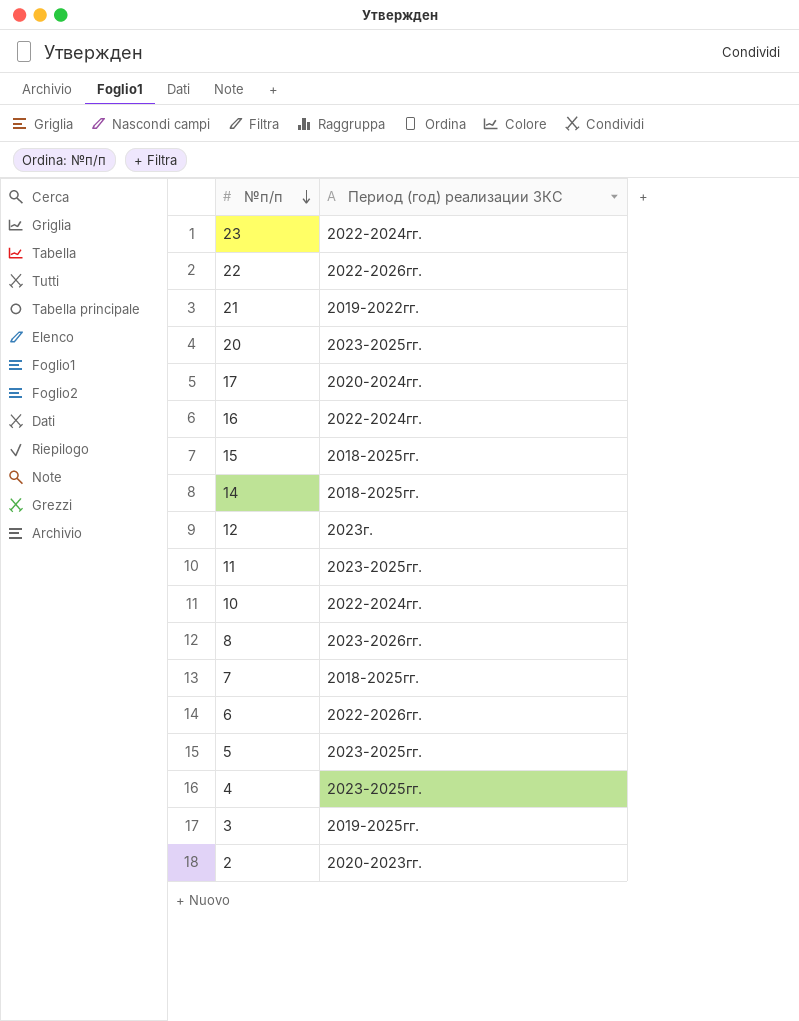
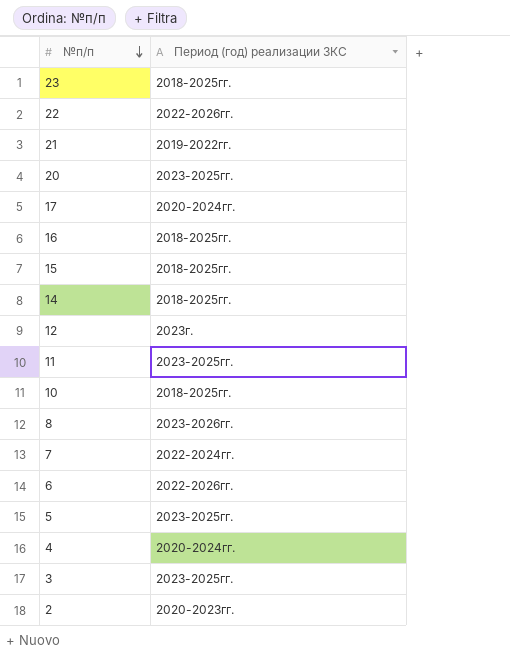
23 | Период (год) реализации ЗКС: 2022-2024гг. -> 2018-2025гг.
16 | Период (год) реализации ЗКС: 2022-2024гг. -> 2018-2025гг.
10 | Период (год) реализации ЗКС: 2022-2024гг. -> 2018-2025гг.
7 | Период (год) реализации ЗКС: 2018-2025гг. -> 2022-2024гг.
4 | Период (год) реализации ЗКС: 2023-2025гг. -> 2020-2024гг.
3 | Период (год) реализации ЗКС: 2019-2025гг. -> 2023-2025гг.

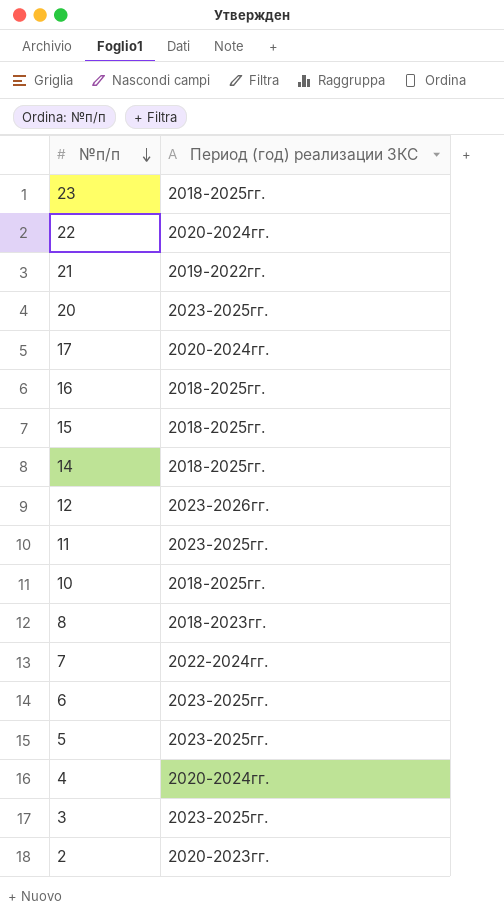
22 | Период (год) реализации ЗКС: 2022-2026гг. -> 2020-2024гг.
12 | Период (год) реализации ЗКС: 2023г. -> 2023-2026гг.
8 | Период (год) реализации ЗКС: 2023-2026гг. -> 2018-2023гг.
6 | Период (год) реализации ЗКС: 2022-2026гг. -> 2023-2025гг.

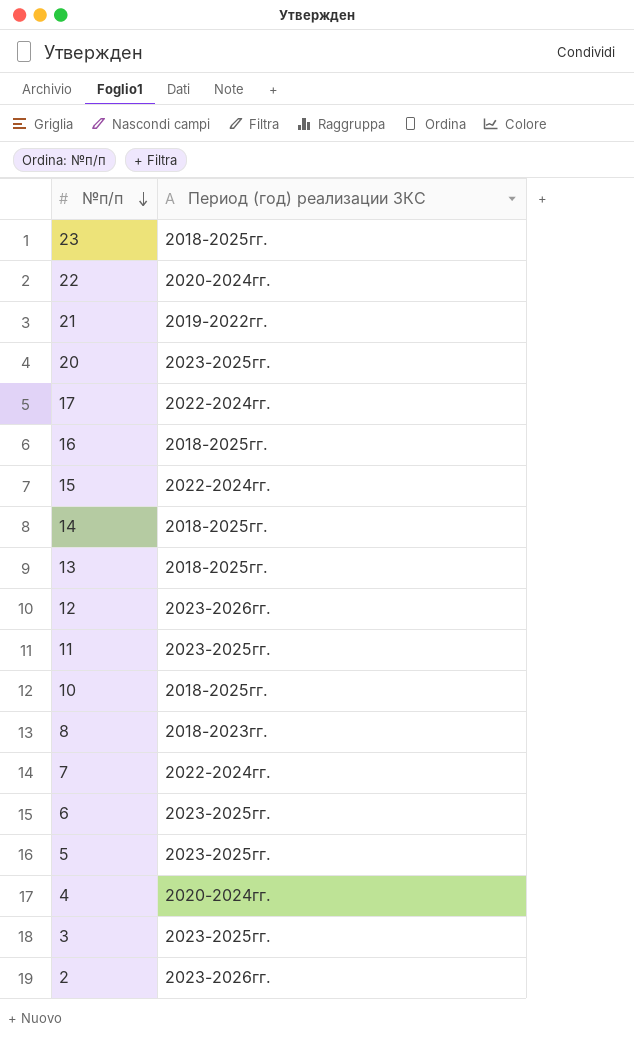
17 | Период (год) реализации ЗКС: 2020-2024гг. -> 2022-2024гг.
15 | Период (год) реализации ЗКС: 2018-2025гг. -> 2022-2024гг.
row 13: none -> 2018-2025гг.
2 | Период (год) реализации ЗКС: 2020-2023гг. -> 2023-2026гг.

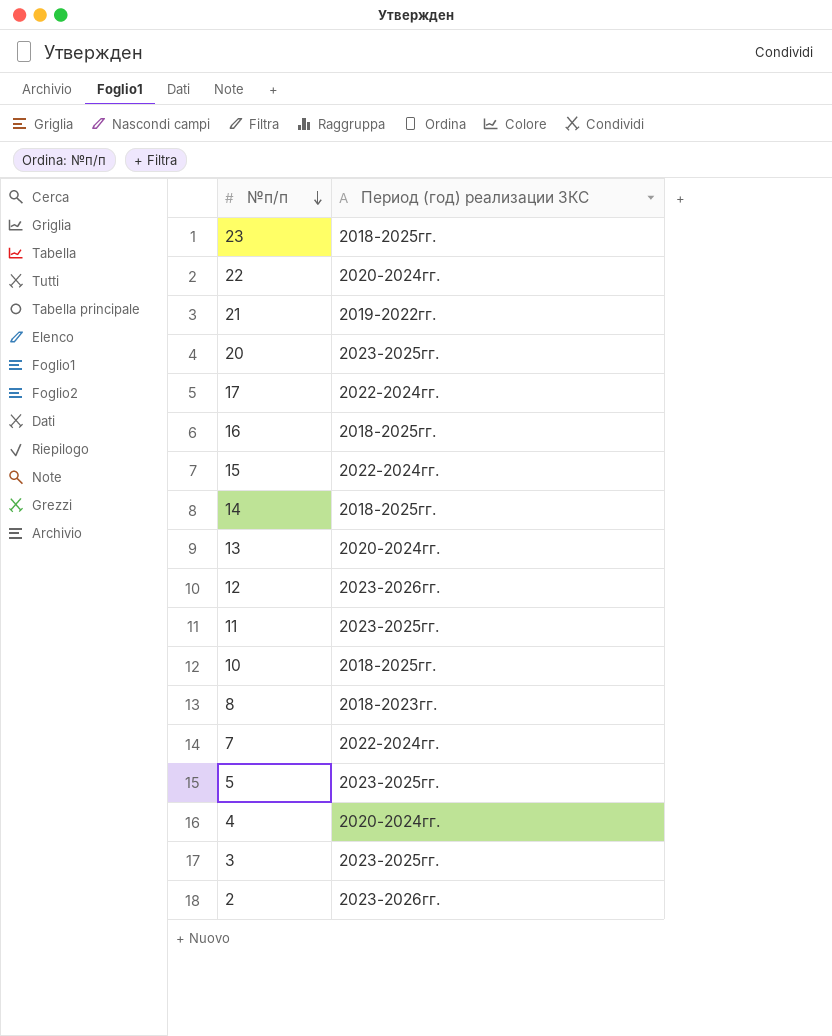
row 6: 2023-2025гг. -> none
13 | Период (год) реализации ЗКС: 2018-2025гг. -> 2020-2024гг.

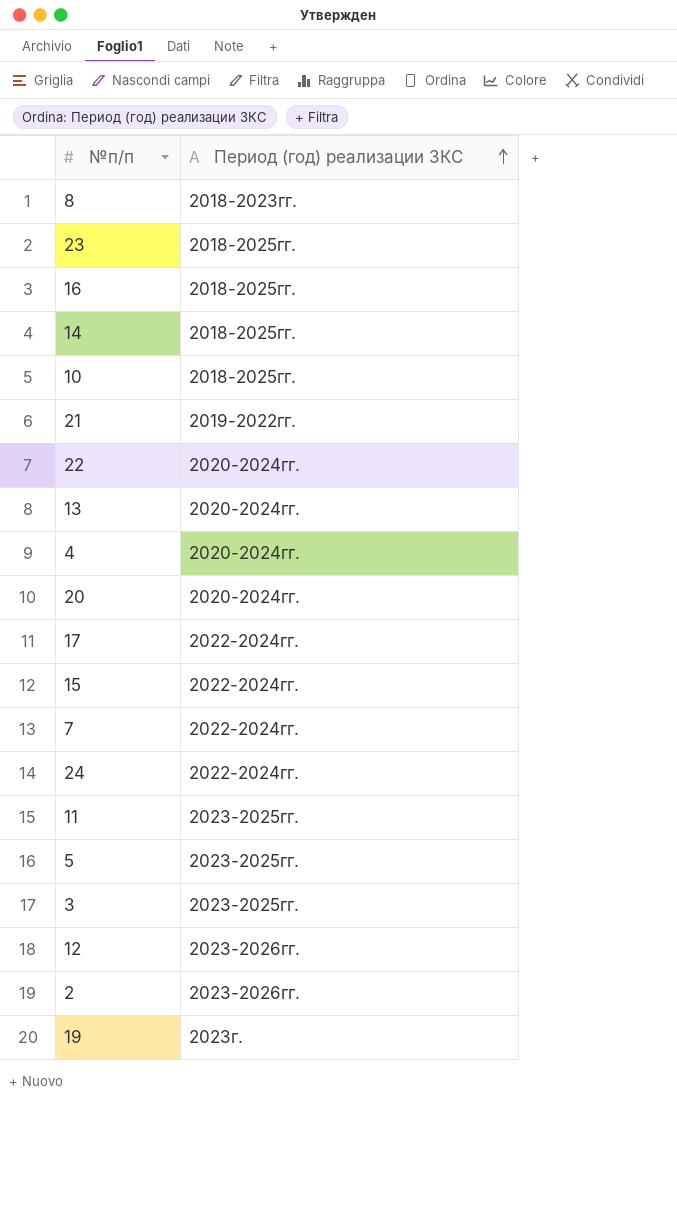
row order: №п/п descending -> Период (год) реализации ЗКС ascending
20 | Период (год) реализации ЗКС: 2023-2025гг. -> 2020-2024гг.
row 24: none -> 2022-2024гг.
row 19: none -> 2023г.

